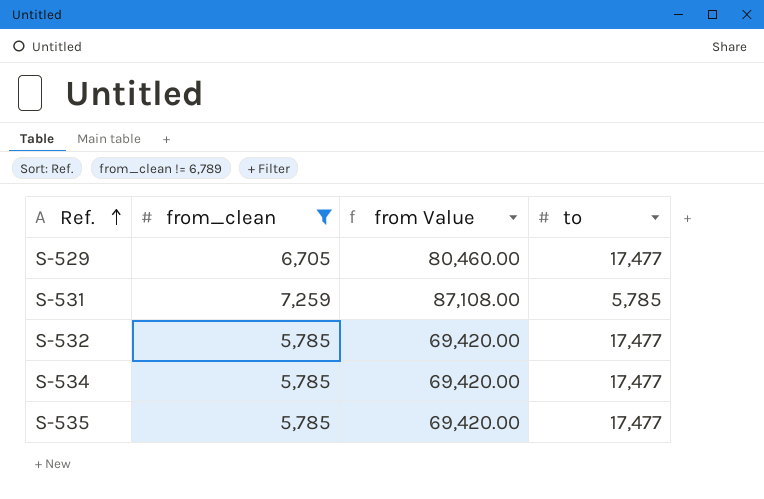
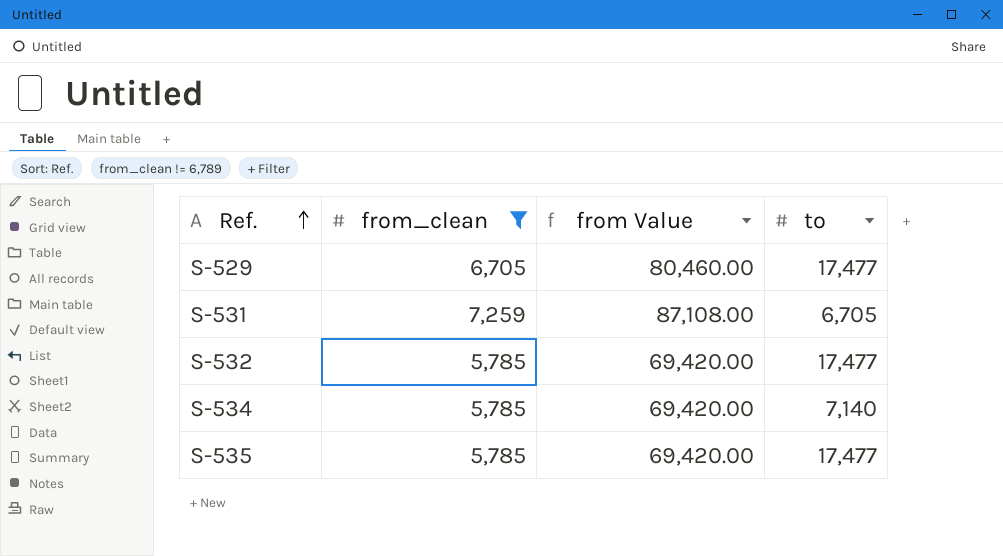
S-531 | to: 5,785 -> 6,705
S-534 | to: 17,477 -> 7,140

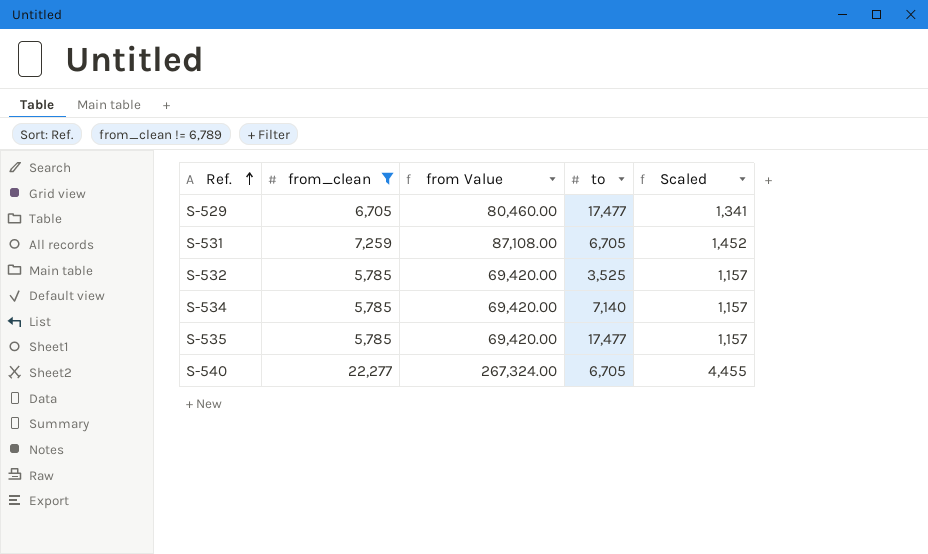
column Scaled | formula: none -> [from_clean] * 0.2
S-532 | to: 17,477 -> 3,525
row S-540: none -> 22,277 | 267,324.00 | 6,705 | 4,455

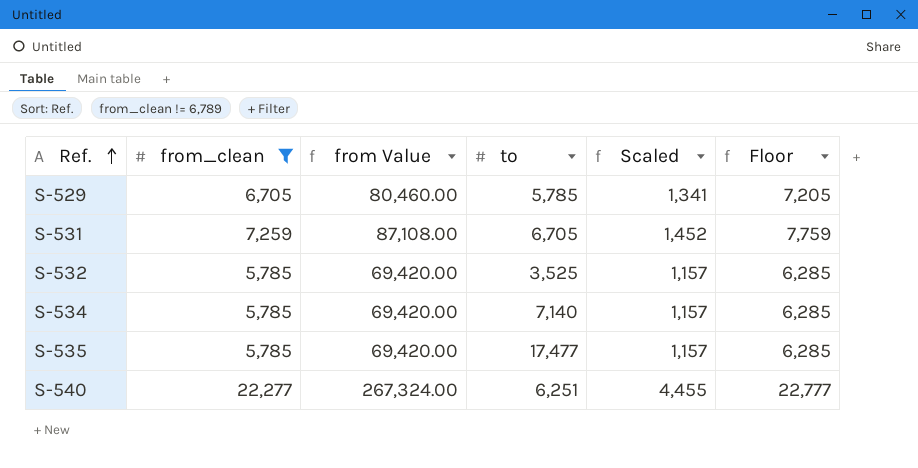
column Floor | formula: none -> [from_clean] + 500
S-529 | to: 17,477 -> 5,785
S-540 | to: 6,705 -> 6,251

